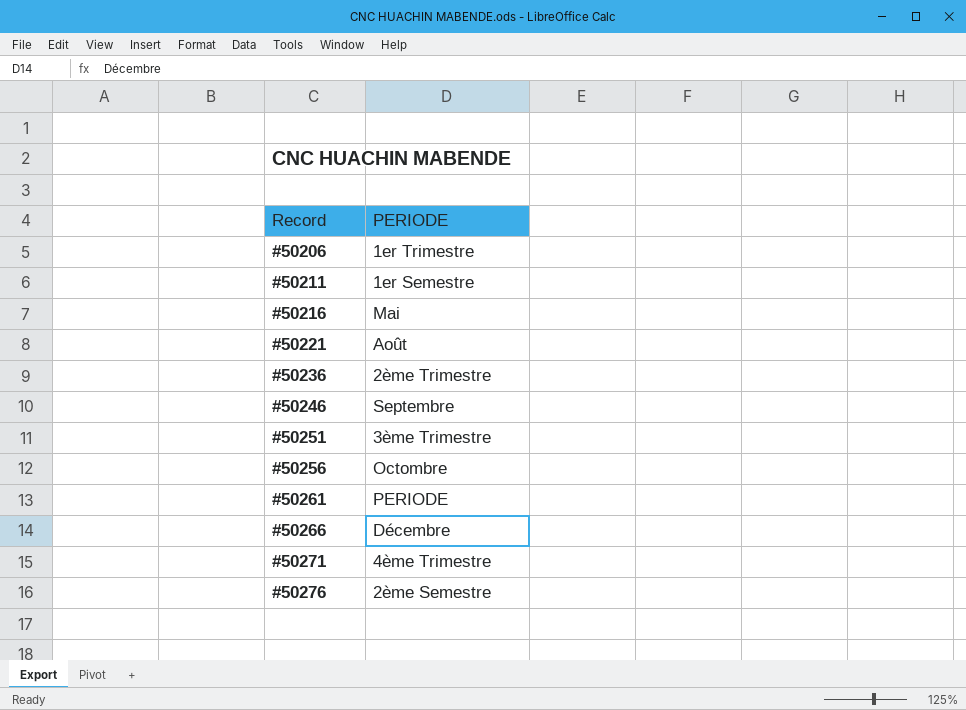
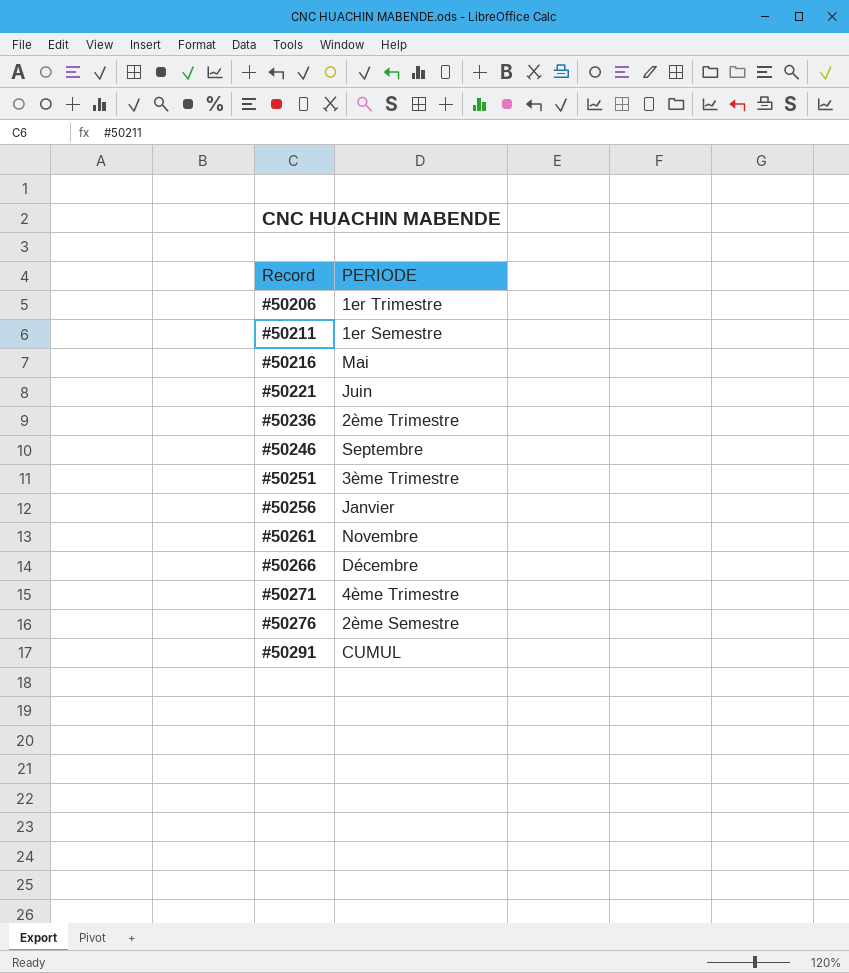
#50221 | PERIODE: Août -> Juin
#50256 | PERIODE: Octombre -> Janvier
#50261 | PERIODE: PERIODE -> Novembre
row #50291: none -> CUMUL

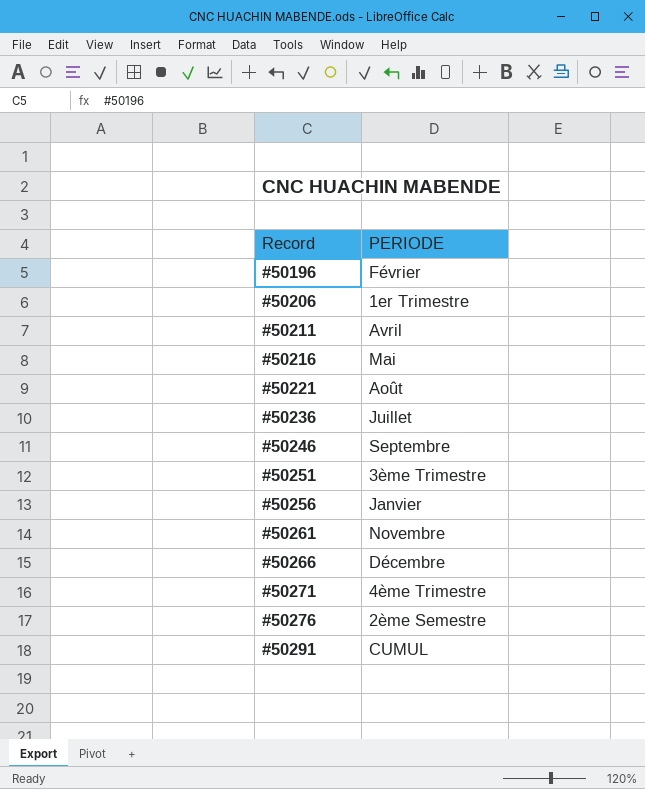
row #50196: none -> Février
#50211 | PERIODE: 1er Semestre -> Avril
#50221 | PERIODE: Juin -> Août
#50236 | PERIODE: 2ème Trimestre -> Juillet

